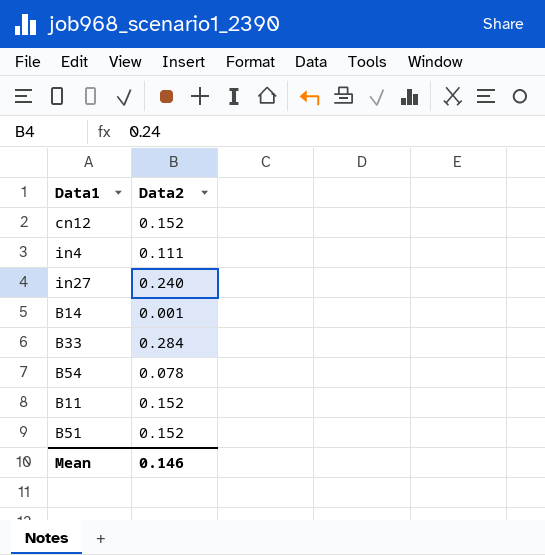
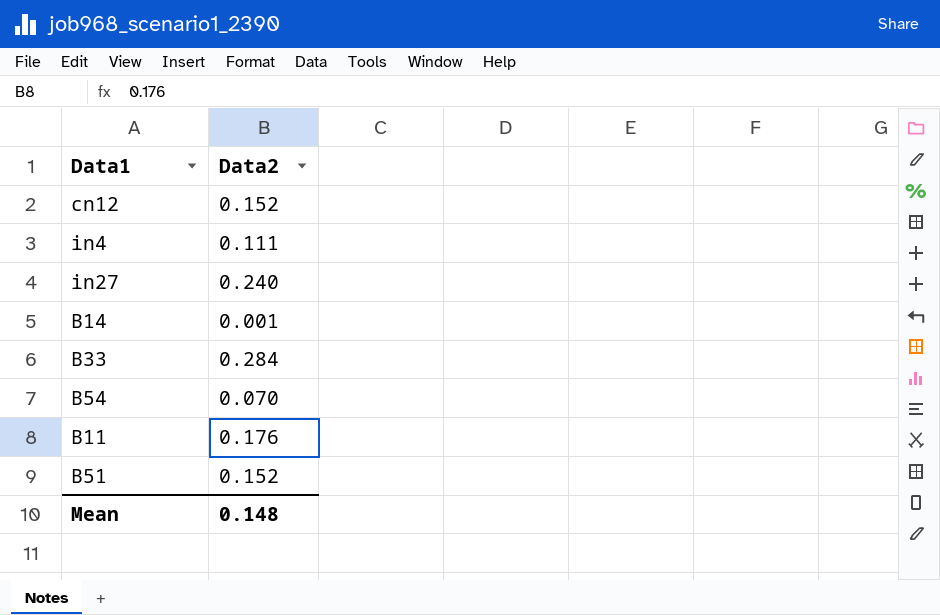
B54 | Data2: 0.078 -> 0.070
B11 | Data2: 0.152 -> 0.176
Mean | Data2: 0.146 -> 0.148

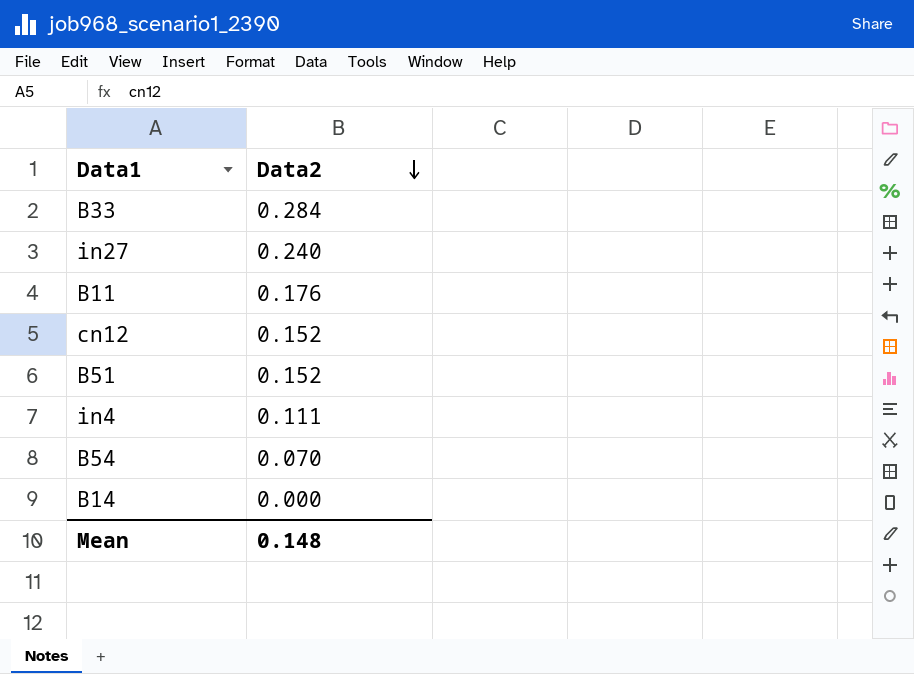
row order: none -> Data2 descending
B14 | Data2: 0.001 -> 0.000

